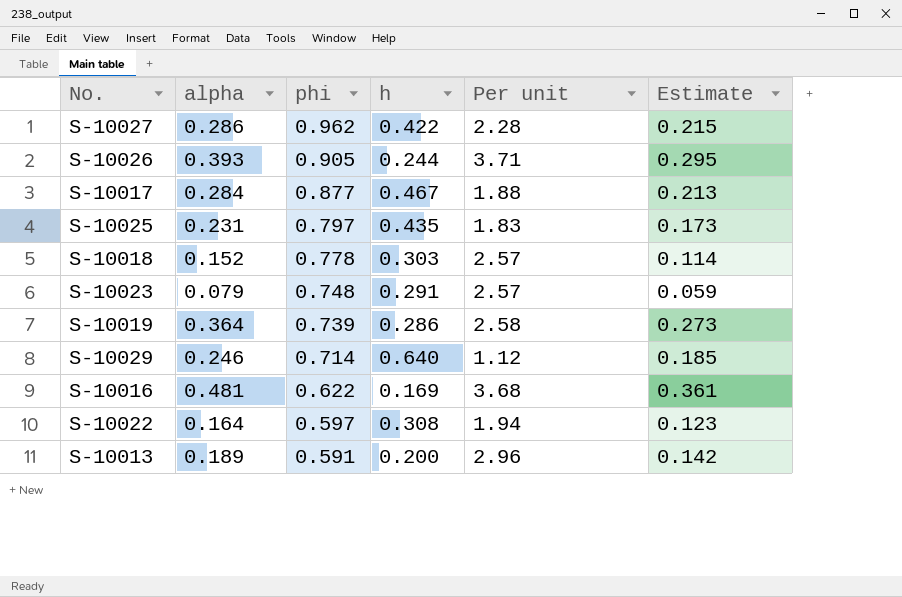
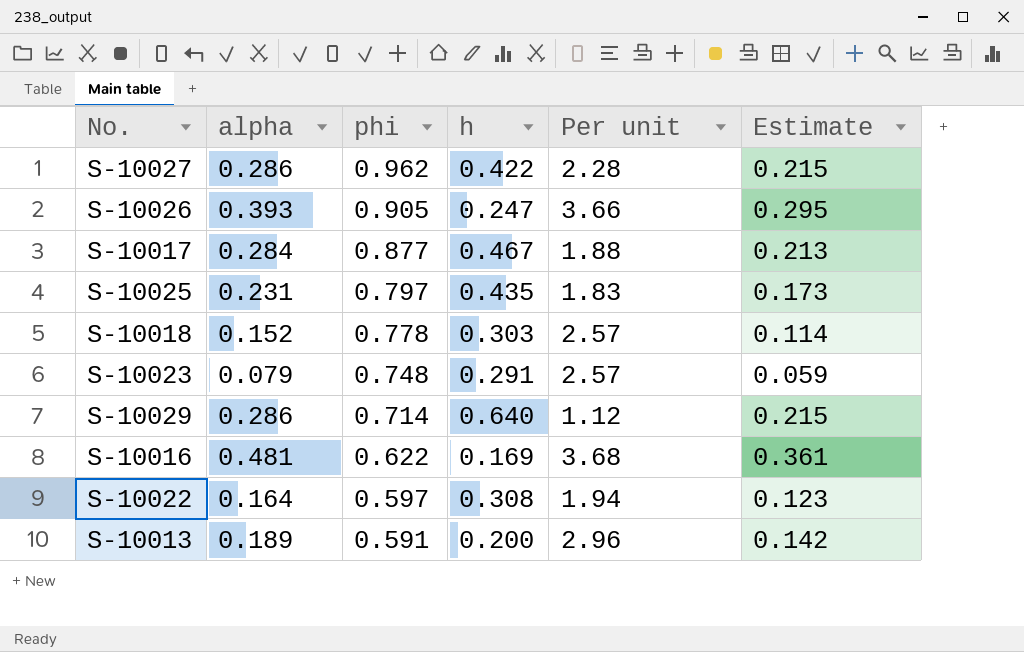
row S-10019: 0.364 | 0.739 | 0.286 | 2.58 | 0.273 -> none
S-10026 | h: 0.244 -> 0.247
S-10026 | Per unit: 3.71 -> 3.66
S-10029 | alpha: 0.246 -> 0.286
S-10029 | Estimate: 0.185 -> 0.215

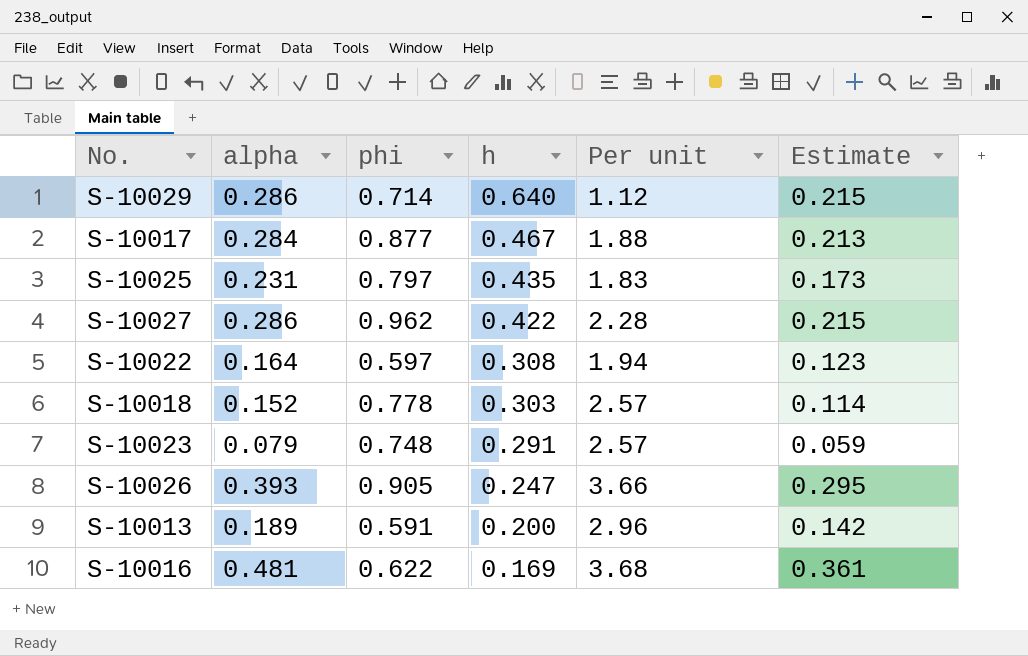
row order: phi descending -> h descending

